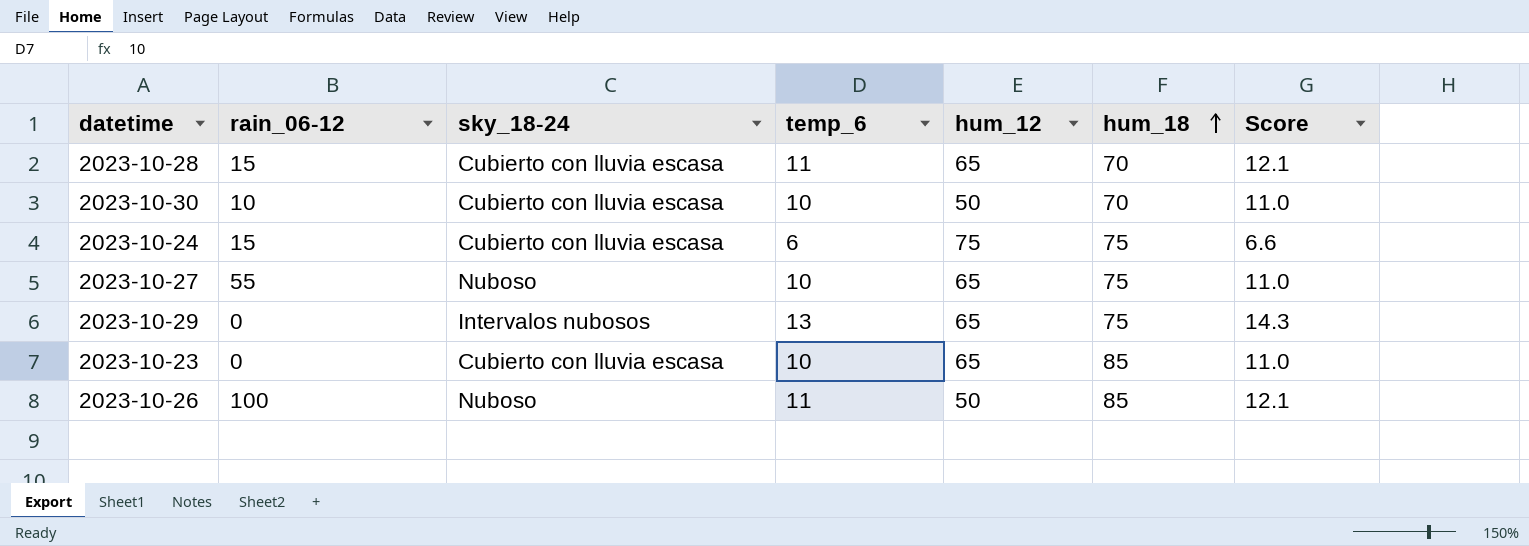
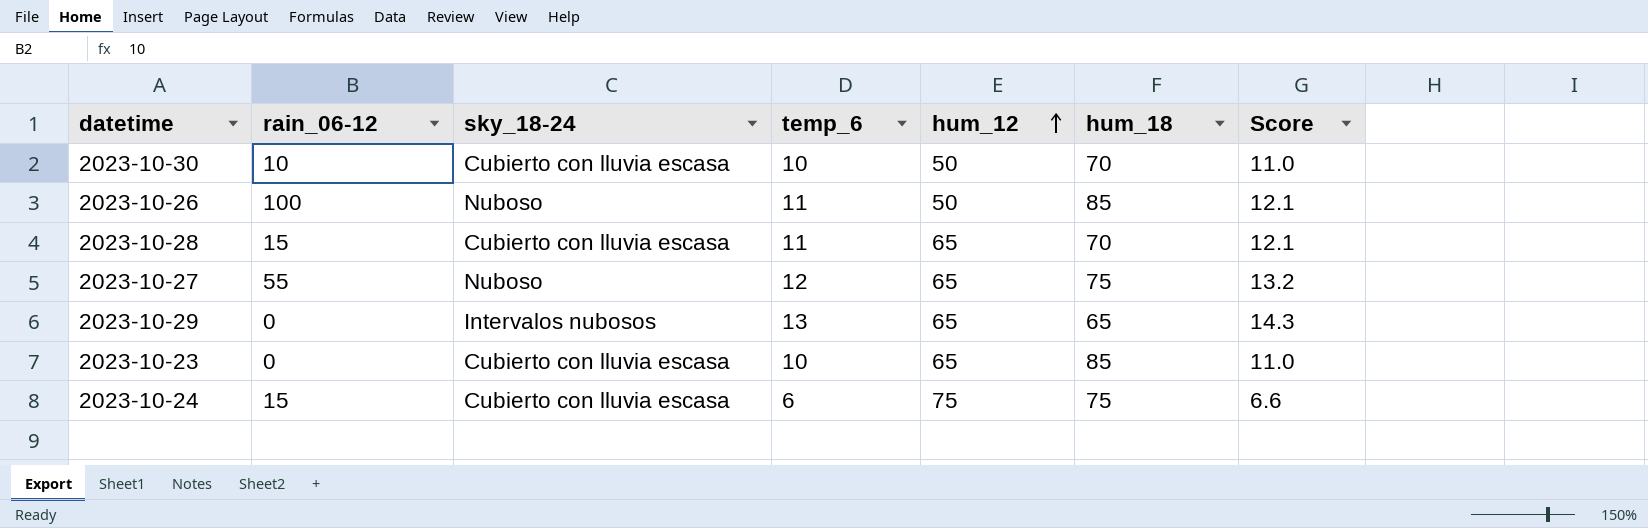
row order: hum_18 ascending -> hum_12 ascending
2023-10-27 | temp_6: 10 -> 12
2023-10-27 | Score: 11.0 -> 13.2
2023-10-29 | hum_18: 75 -> 65

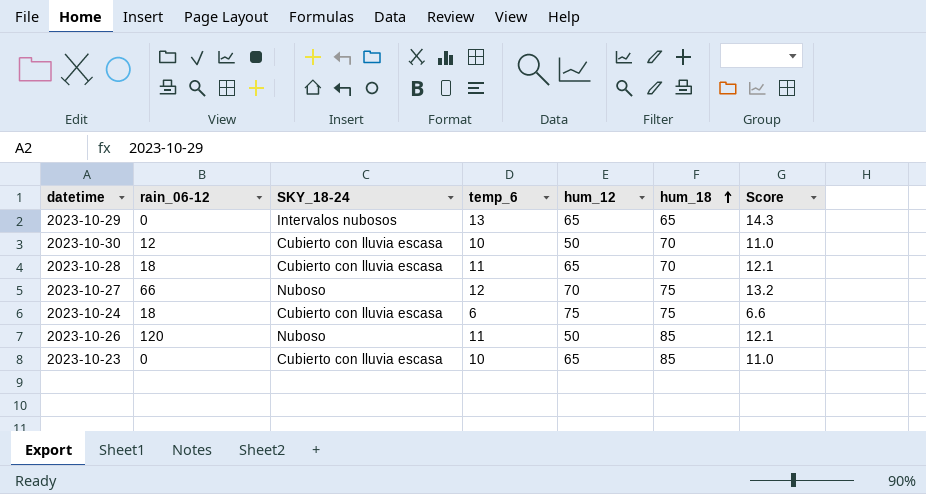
row order: hum_12 ascending -> hum_18 ascending
column name: sky_18-24 -> SKY_18-24
2023-10-30 | rain_06-12: 10 -> 12
2023-10-28 | rain_06-12: 15 -> 18
2023-10-27 | rain_06-12: 55 -> 66
2023-10-27 | hum_12: 65 -> 70
2023-10-24 | rain_06-12: 15 -> 18
2023-10-26 | rain_06-12: 100 -> 120

